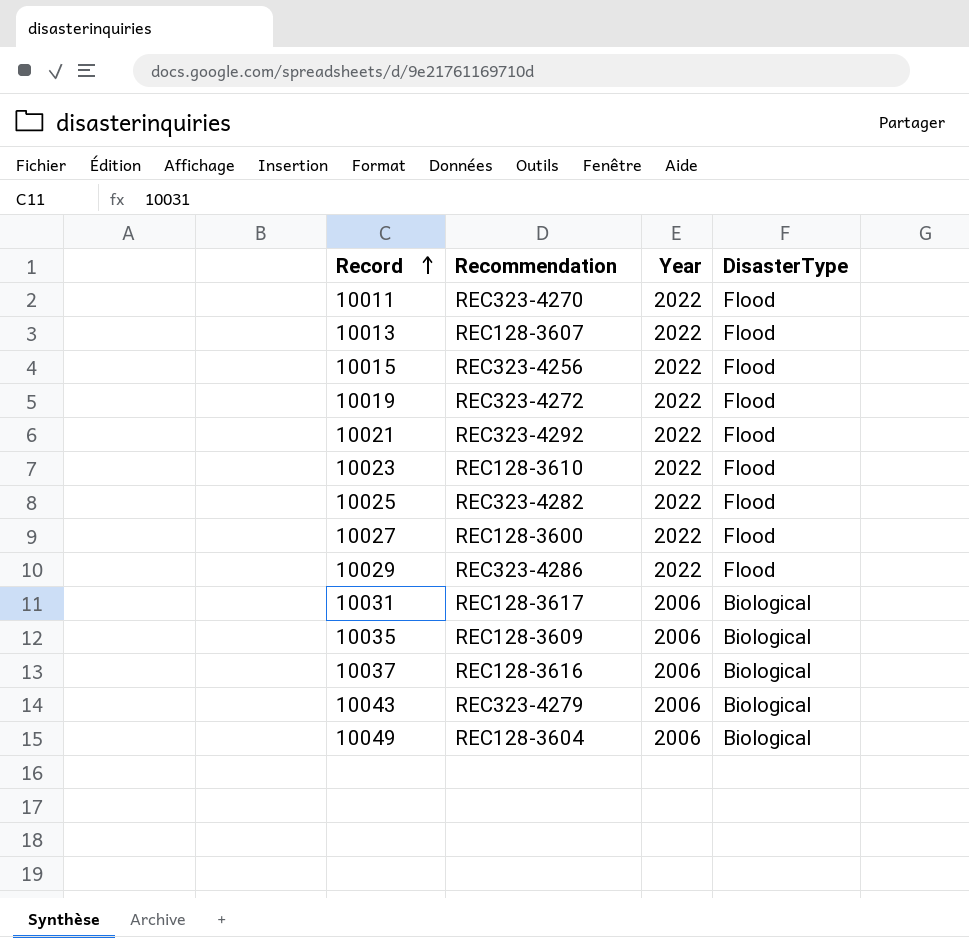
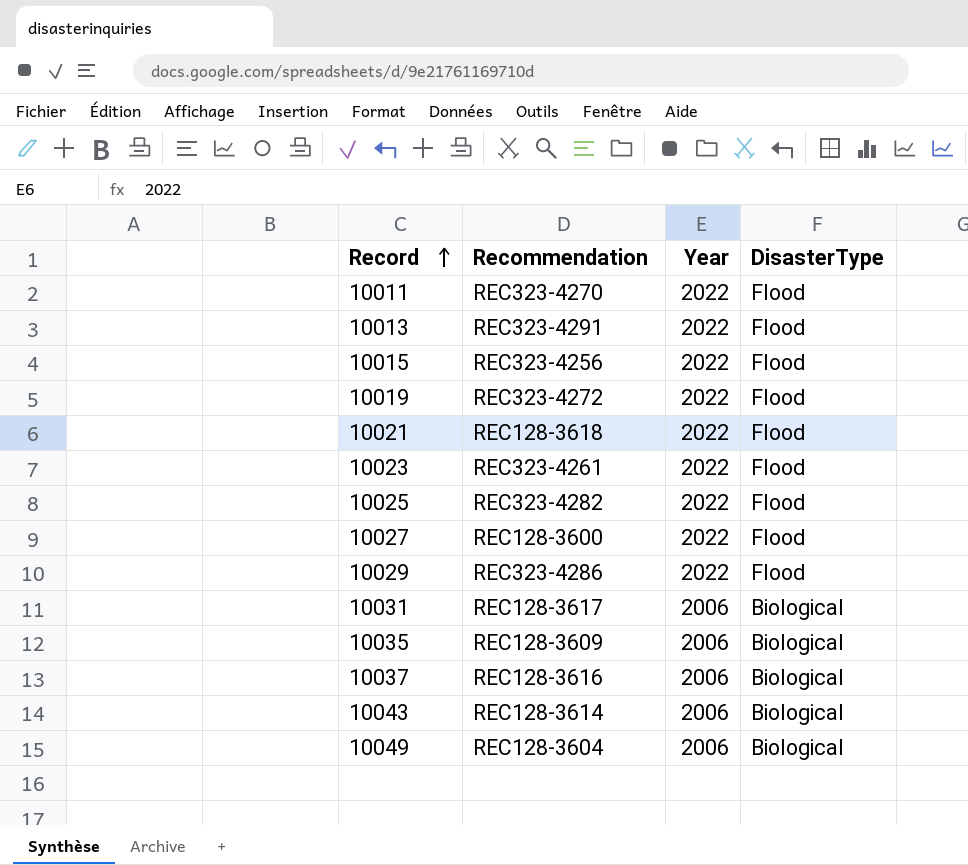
10013 | Recommendation: REC128-3607 -> REC323-4291
10021 | Recommendation: REC323-4292 -> REC128-3618
10023 | Recommendation: REC128-3610 -> REC323-4261
10043 | Recommendation: REC323-4279 -> REC128-3614

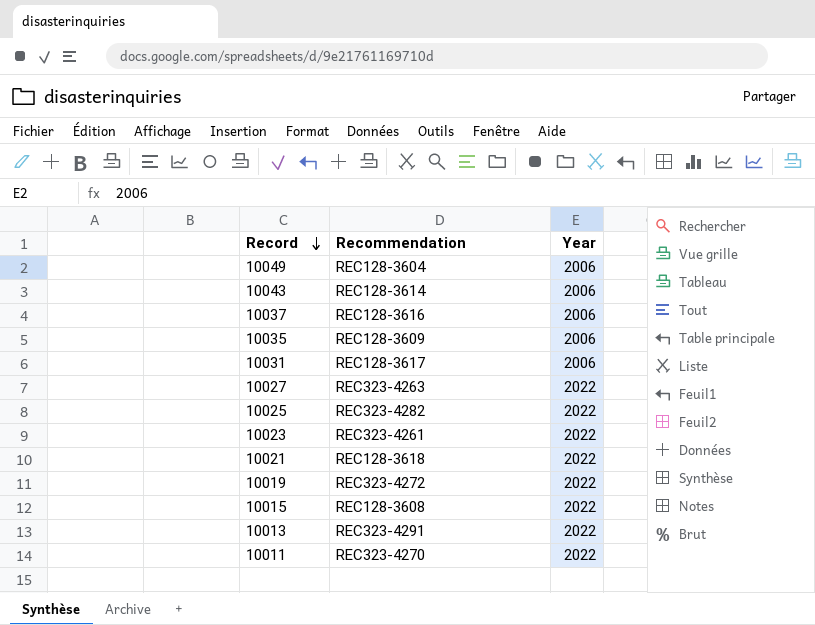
row order: Record ascending -> Record descending
column DisasterType | position: 4 -> none
row 10029: REC323-4286 | 2022 | Flood -> none
10027 | Recommendation: REC128-3600 -> REC323-4263
10015 | Recommendation: REC323-4256 -> REC128-3608

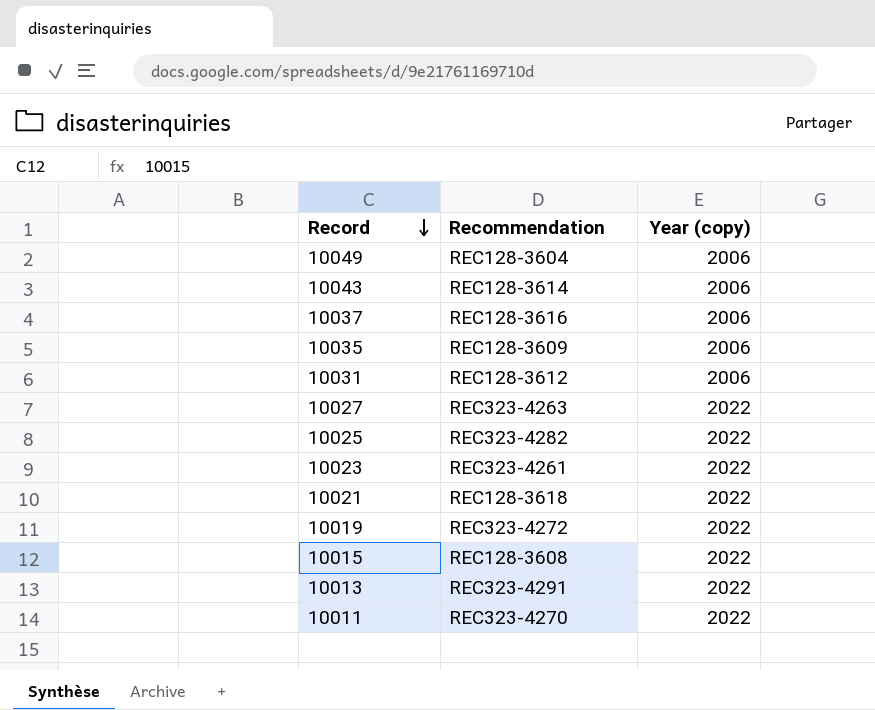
column name: Year -> Year (copy)
10031 | Recommendation: REC128-3617 -> REC128-3612

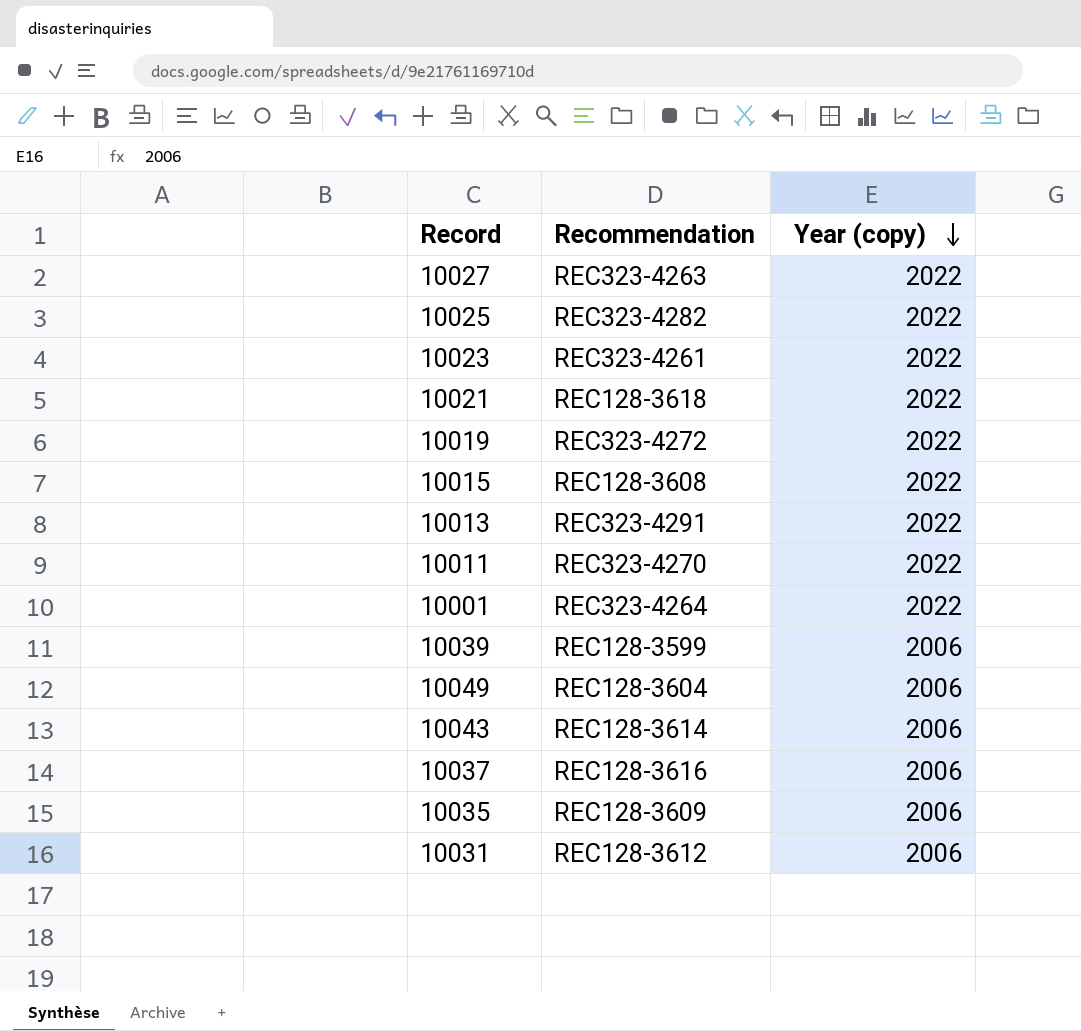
row order: Record descending -> Year (copy) descending
row 10001: none -> REC323-4264 | 2022
row 10039: none -> REC128-3599 | 2006

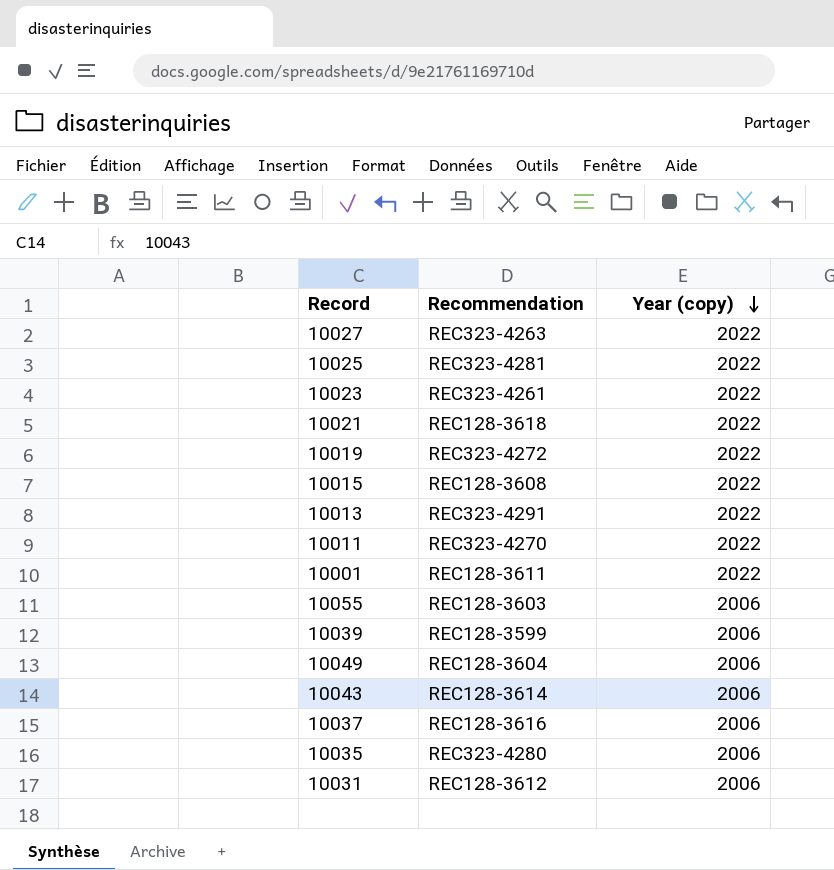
10025 | Recommendation: REC323-4282 -> REC323-4281
10001 | Recommendation: REC323-4264 -> REC128-3611
row 10055: none -> REC128-3603 | 2006
10035 | Recommendation: REC128-3609 -> REC323-4280

